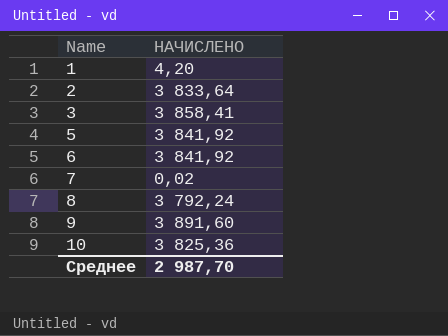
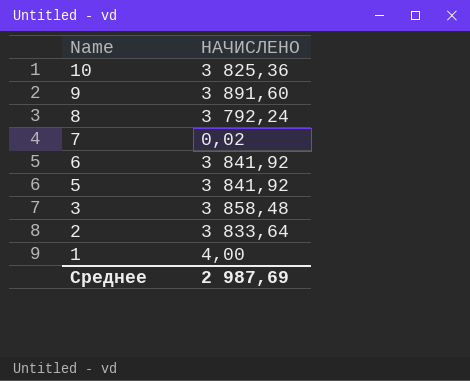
row order: Name ascending -> Name descending
3 | НАЧИСЛЕНО: 3 858,41 -> 3 858,48
1 | НАЧИСЛЕНО: 4,20 -> 4,00
Среднее | НАЧИСЛЕНО: 2 987,70 -> 2 987,69

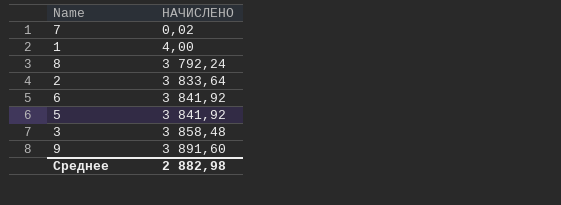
row order: Name descending -> НАЧИСЛЕНО ascending
row 10: 3 825,36 -> none
Среднее | НАЧИСЛЕНО: 2 987,69 -> 2 882,98

